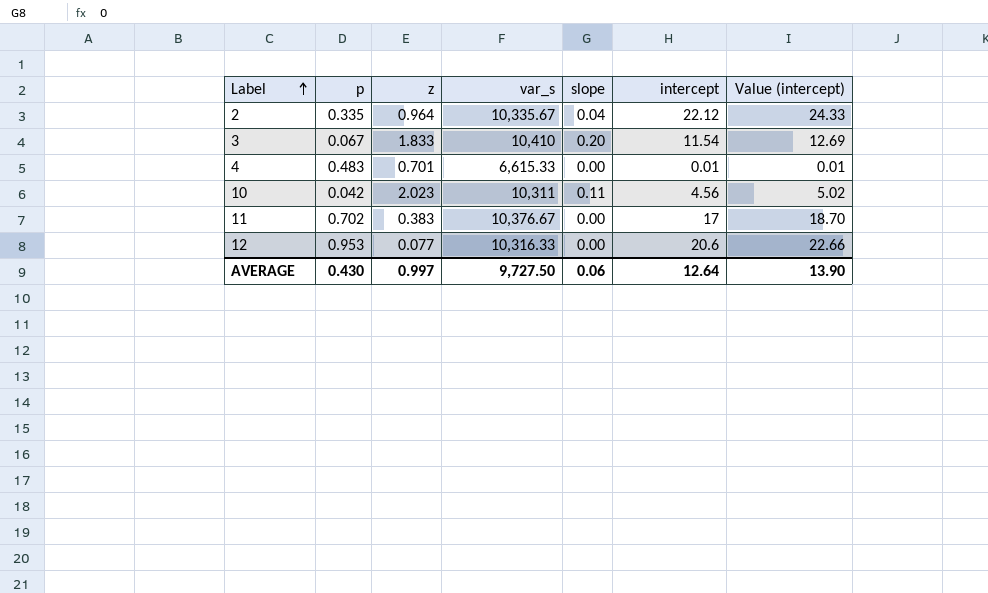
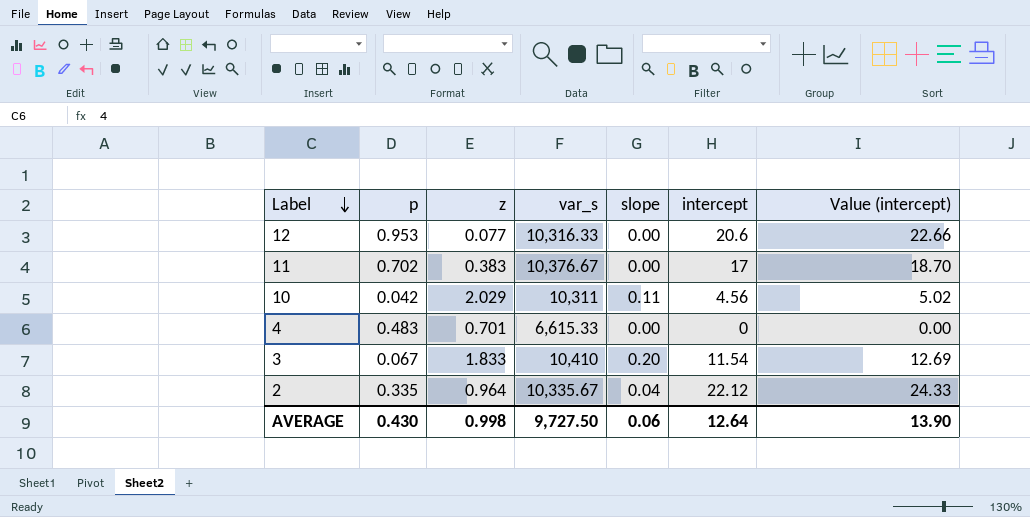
row order: Label ascending -> Label descending
10 | z: 2.023 -> 2.029
4 | intercept: 0.01 -> 0
4 | Value (intercept): 0.01 -> 0.00
AVERAGE | z: 0.997 -> 0.998

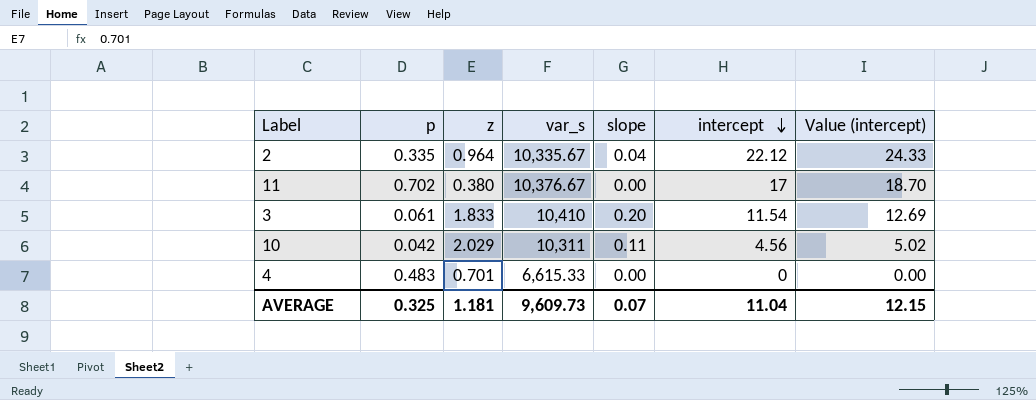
row order: Label descending -> intercept descending
row 12: 0.953 | 0.077 | 10,316.33 | 0.00 | 20.6 | 22.66 -> none
11 | z: 0.383 -> 0.380
3 | p: 0.067 -> 0.061
AVERAGE | p: 0.430 -> 0.325
AVERAGE | z: 0.998 -> 1.181
AVERAGE | var_s: 9,727.50 -> 9,609.73
AVERAGE | slope: 0.06 -> 0.07
AVERAGE | intercept: 12.64 -> 11.04
AVERAGE | Value (intercept): 13.90 -> 12.15

